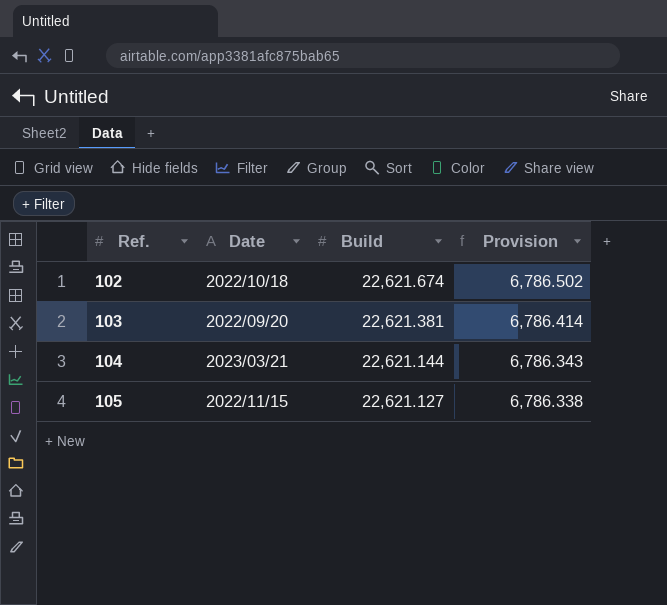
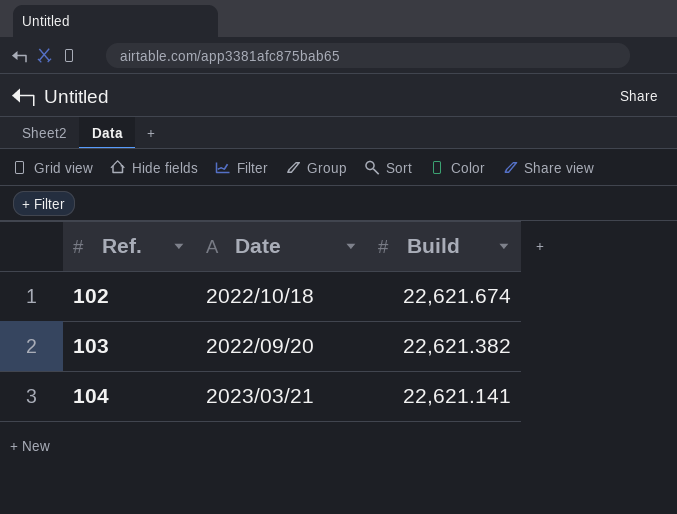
column Provision | formula: [Build] * 0.3 -> none
row 105: 2022/11/15 | 22,621.127 | 6,786.338 -> none
103 | Build: 22,621.381 -> 22,621.382
104 | Build: 22,621.144 -> 22,621.141

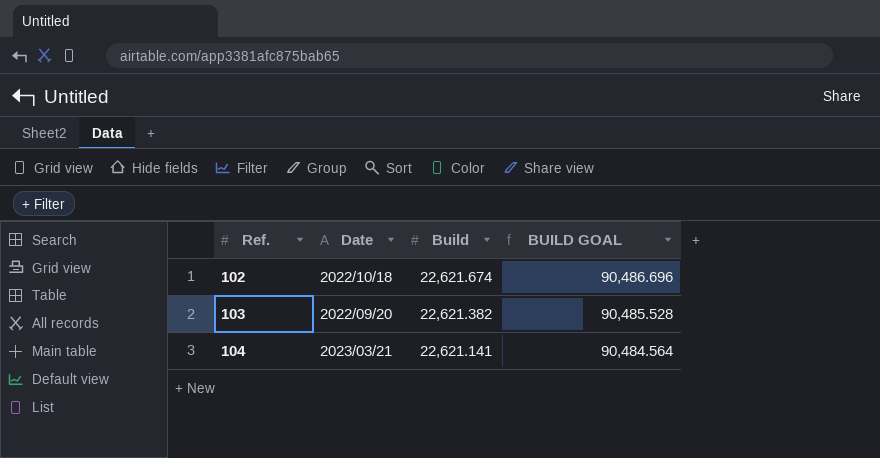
column BUILD GOAL | formula: none -> [Build] * 4

